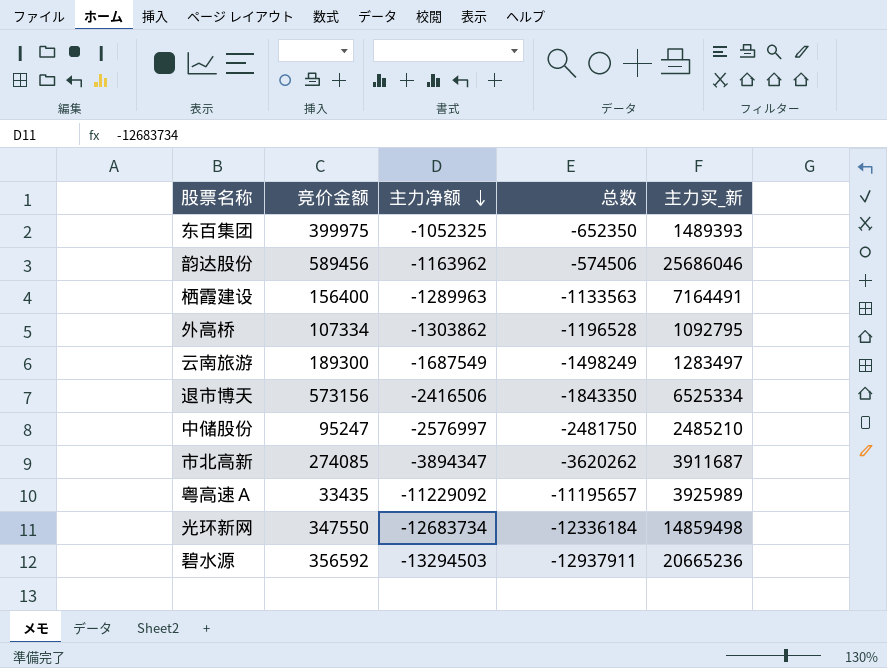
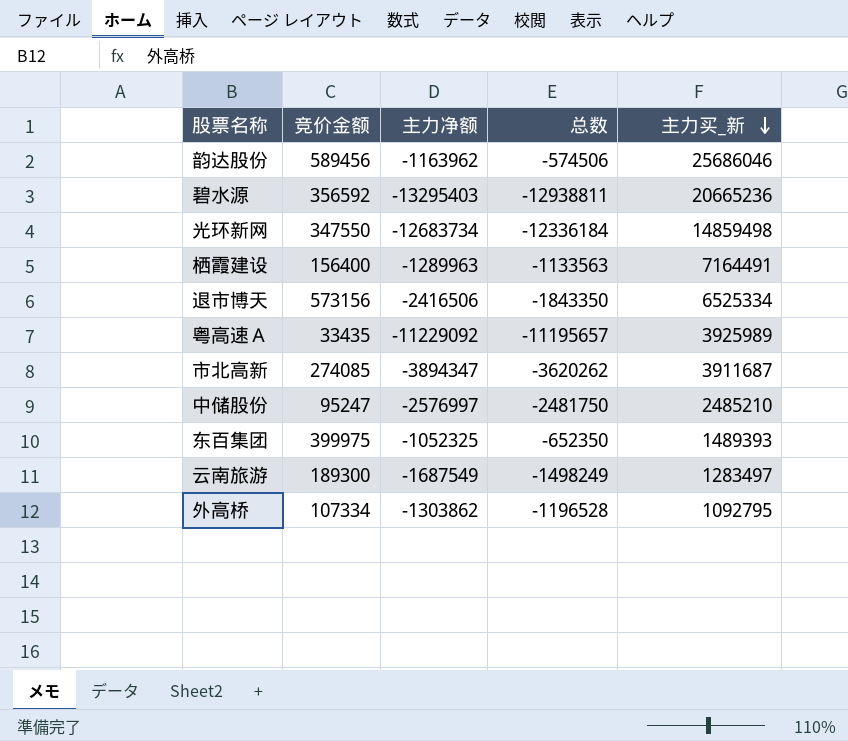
row order: 主力净额 descending -> 主力买_新 descending
碧水源 | 主力净额: -13294503 -> -13295403
碧水源 | 总数: -12937911 -> -12938811

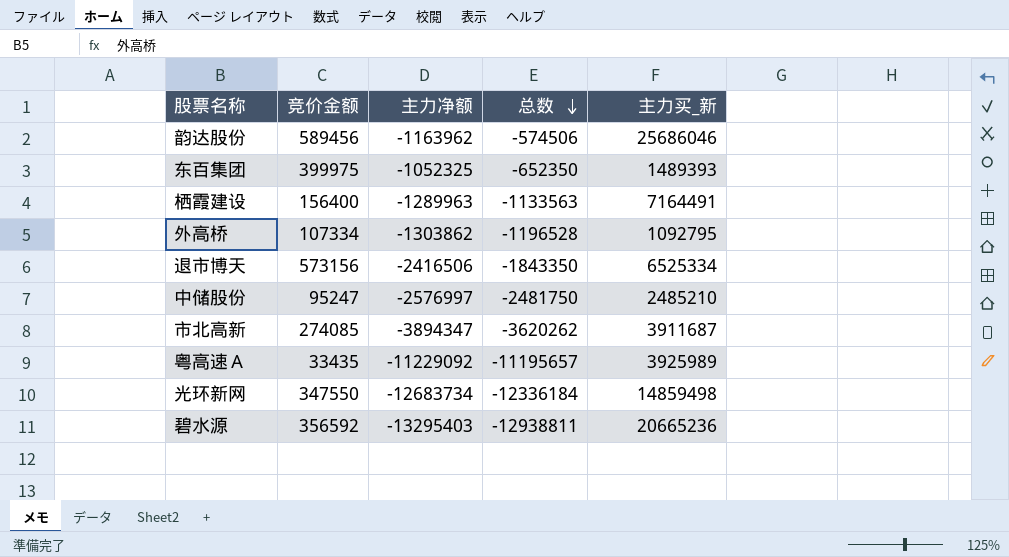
row order: 主力买_新 descending -> 总数 descending
row 云南旅游: 189300 | -1687549 | -1498249 | 1283497 -> none

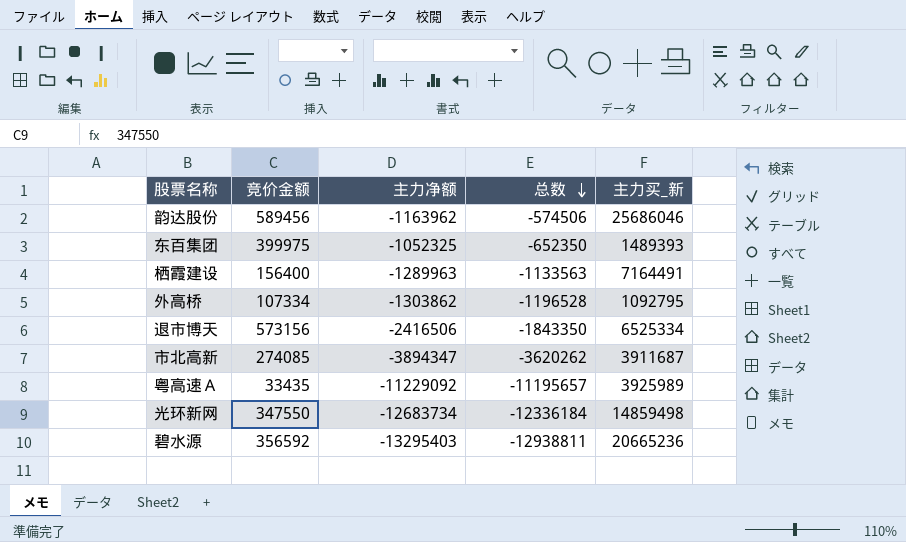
row 中储股份: 95247 | -2576997 | -2481750 | 2485210 -> none

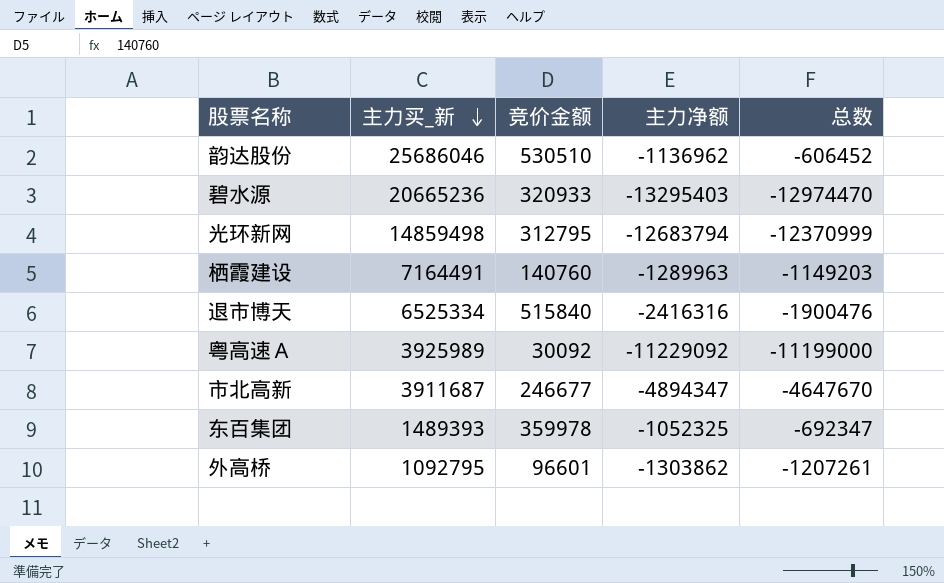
row order: 总数 descending -> 主力买_新 descending
column 主力买_新 | position: 5 -> 2
韵达股份 | 竞价金额: 589456 -> 530510
韵达股份 | 主力净额: -1163962 -> -1136962
韵达股份 | 总数: -574506 -> -606452
碧水源 | 竞价金额: 356592 -> 320933
碧水源 | 总数: -12938811 -> -12974470
光环新网 | 竞价金额: 347550 -> 312795
光环新网 | 主力净额: -12683734 -> -12683794
光环新网 | 总数: -12336184 -> -12370999
栖霞建设 | 竞价金额: 156400 -> 140760
栖霞建设 | 总数: -1133563 -> -1149203
退市博天 | 竞价金额: 573156 -> 515840
退市博天 | 主力净额: -2416506 -> -2416316
退市博天 | 总数: -1843350 -> -1900476
粤高速Ａ | 竞价金额: 33435 -> 30092
粤高速Ａ | 总数: -11195657 -> -11199000
市北高新 | 竞价金额: 274085 -> 246677
市北高新 | 主力净额: -3894347 -> -4894347
市北高新 | 总数: -3620262 -> -4647670
东百集团 | 竞价金额: 399975 -> 359978
东百集团 | 总数: -652350 -> -692347
外高桥 | 竞价金额: 107334 -> 96601
外高桥 | 总数: -1196528 -> -1207261

